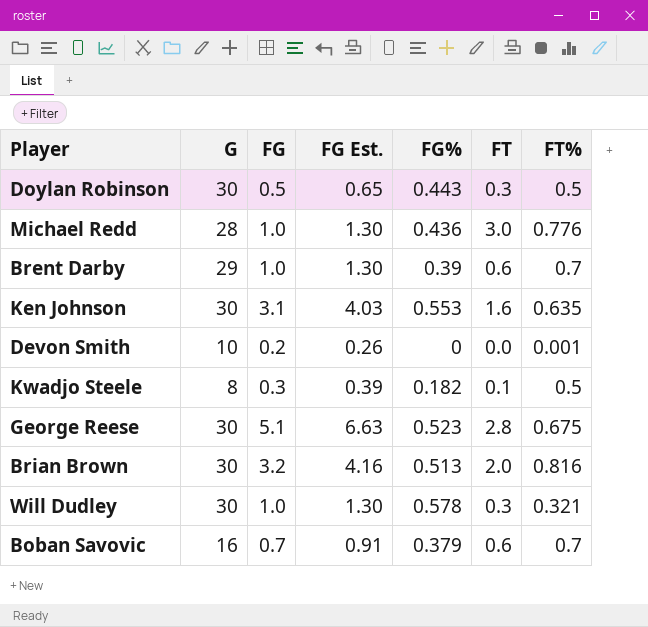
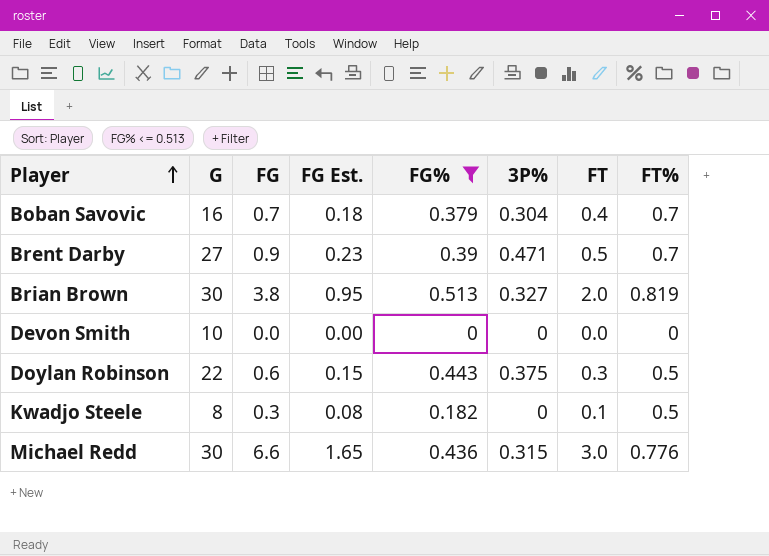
filter: none -> FG% <= 0.513
row order: none -> Player ascending
column FG Est. | formula: [FG] * 1.3 -> [FG] * 0.25
column 3P% | position: none -> 6
Boban Savovic | FT: 0.6 -> 0.4
Brent Darby | G: 29 -> 27
Brent Darby | FG: 1.0 -> 0.9
Brent Darby | FT: 0.6 -> 0.5
Brian Brown | FG: 3.2 -> 3.8
Brian Brown | FT%: 0.816 -> 0.819
Devon Smith | FG: 0.2 -> 0.0
Devon Smith | FT%: 0.001 -> 0
Doylan Robinson | G: 30 -> 22
Doylan Robinson | FG: 0.5 -> 0.6
Michael Redd | G: 28 -> 30
Michael Redd | FG: 1.0 -> 6.6

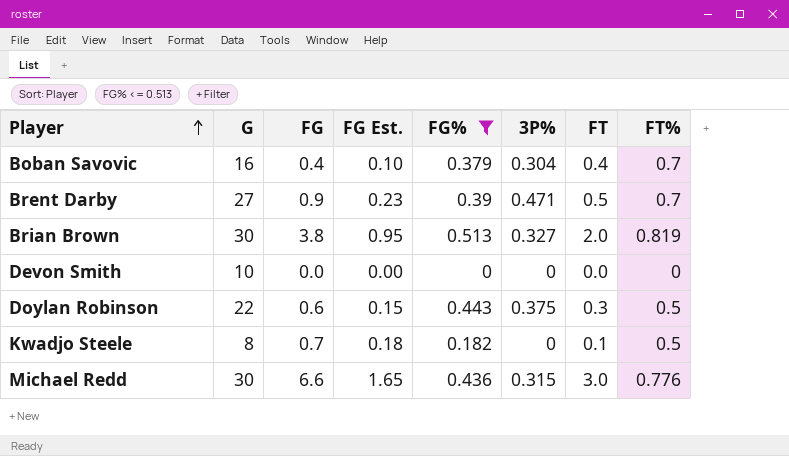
Boban Savovic | FG: 0.7 -> 0.4
Boban Savovic | FG Est.: 0.18 -> 0.10
Kwadjo Steele | FG: 0.3 -> 0.7
Kwadjo Steele | FG Est.: 0.08 -> 0.18

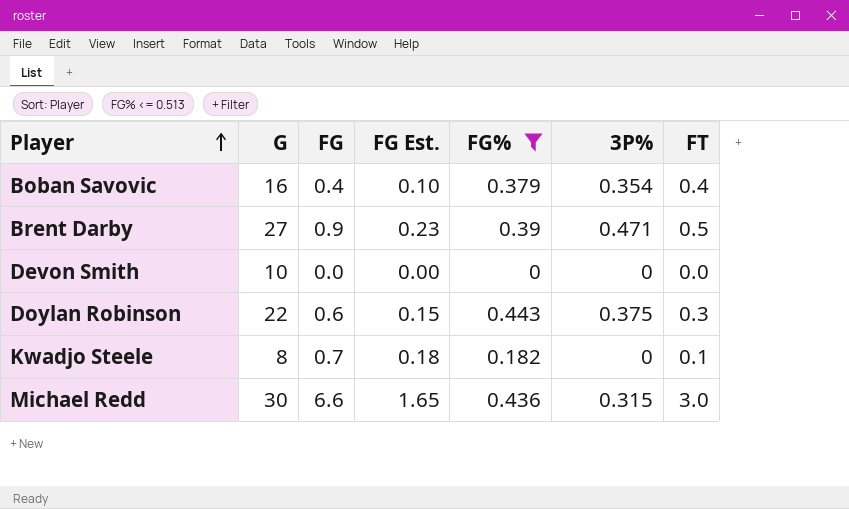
column FT% | position: 8 -> none
row Brian Brown: 30 | 3.8 | 0.95 | 0.513 | 0.327 | 2.0 | 0.819 -> none
Boban Savovic | 3P%: 0.304 -> 0.354

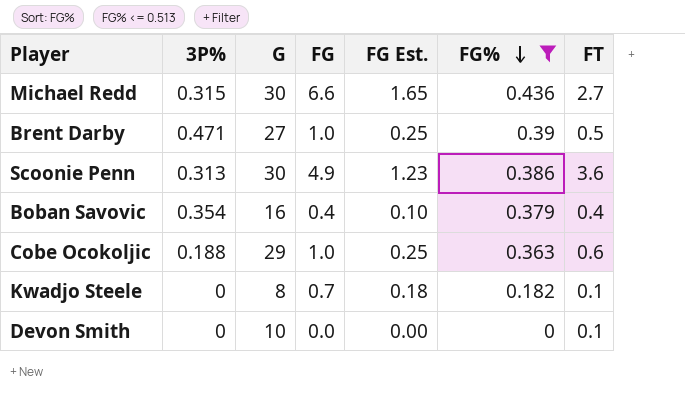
row order: Player ascending -> FG% descending
column 3P% | position: 6 -> 2
row Doylan Robinson: 22 | 0.6 | 0.15 | 0.443 | 0.375 | 0.3 -> none
Michael Redd | FT: 3.0 -> 2.7
Brent Darby | FG: 0.9 -> 1.0
Brent Darby | FG Est.: 0.23 -> 0.25
row Scoonie Penn: none -> 0.313 | 30 | 4.9 | 1.23 | 0.386 | 3.6
row Cobe Ocokoljic: none -> 0.188 | 29 | 1.0 | 0.25 | 0.363 | 0.6
Devon Smith | FT: 0.0 -> 0.1

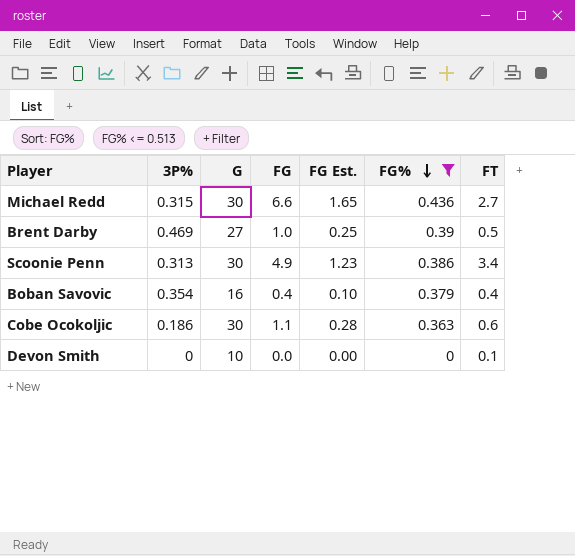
row Kwadjo Steele: 0 | 8 | 0.7 | 0.18 | 0.182 | 0.1 -> none
Brent Darby | 3P%: 0.471 -> 0.469
Scoonie Penn | FT: 3.6 -> 3.4
Cobe Ocokoljic | 3P%: 0.188 -> 0.186
Cobe Ocokoljic | G: 29 -> 30
Cobe Ocokoljic | FG: 1.0 -> 1.1
Cobe Ocokoljic | FG Est.: 0.25 -> 0.28

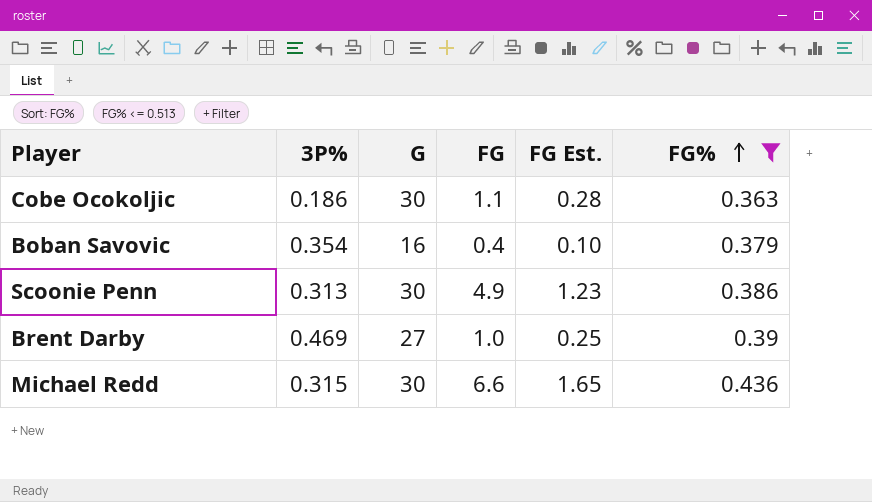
row order: FG% descending -> FG% ascending
column FT | position: 7 -> none
row Devon Smith: 0 | 10 | 0.0 | 0.00 | 0 | 0.1 -> none

